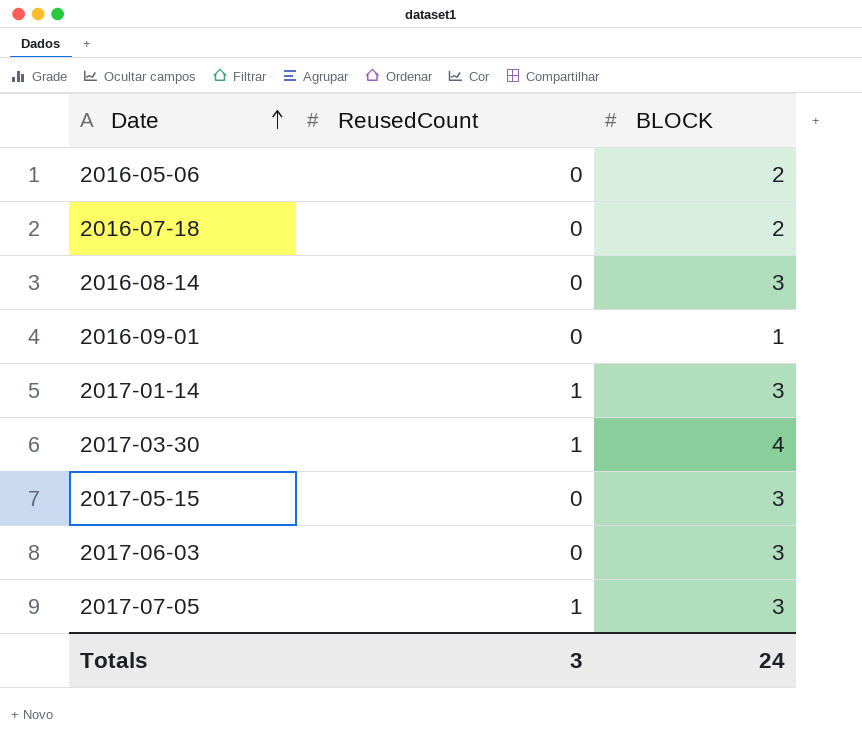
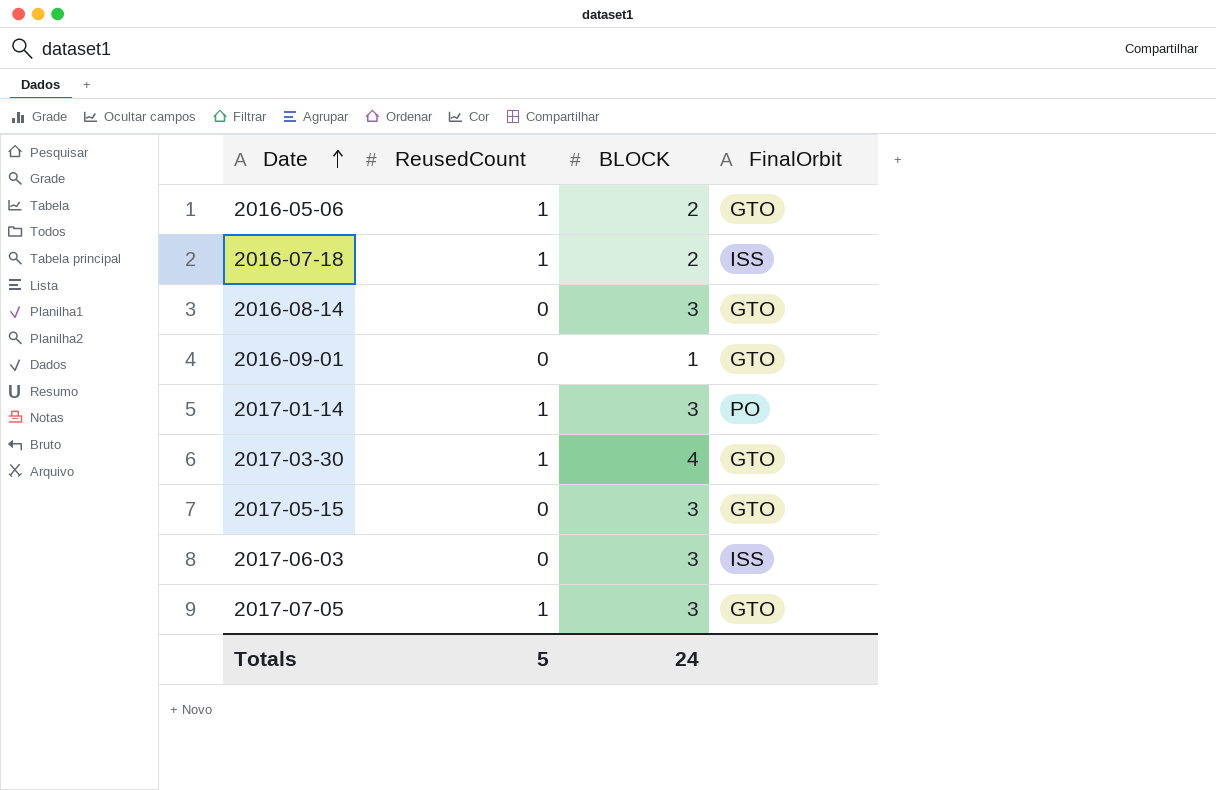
column FinalOrbit | position: none -> 4
2016-05-06 | ReusedCount: 0 -> 1
2016-07-18 | ReusedCount: 0 -> 1
Totals | ReusedCount: 3 -> 5

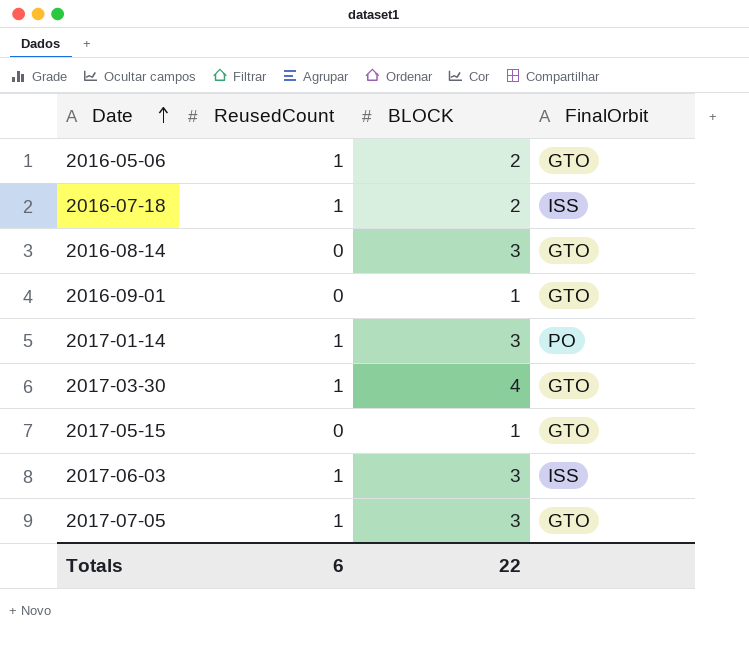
2017-05-15 | BLOCK: 3 -> 1
2017-06-03 | ReusedCount: 0 -> 1
Totals | ReusedCount: 5 -> 6
Totals | BLOCK: 24 -> 22

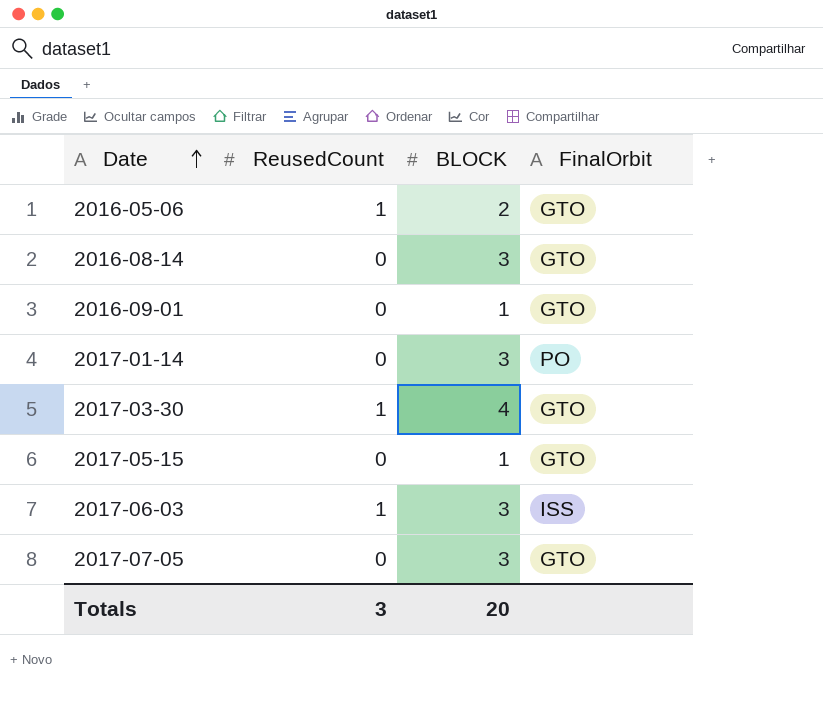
row 2016-07-18: 1 | 2 | ISS -> none
2017-01-14 | ReusedCount: 1 -> 0
2017-07-05 | ReusedCount: 1 -> 0
Totals | ReusedCount: 6 -> 3
Totals | BLOCK: 22 -> 20

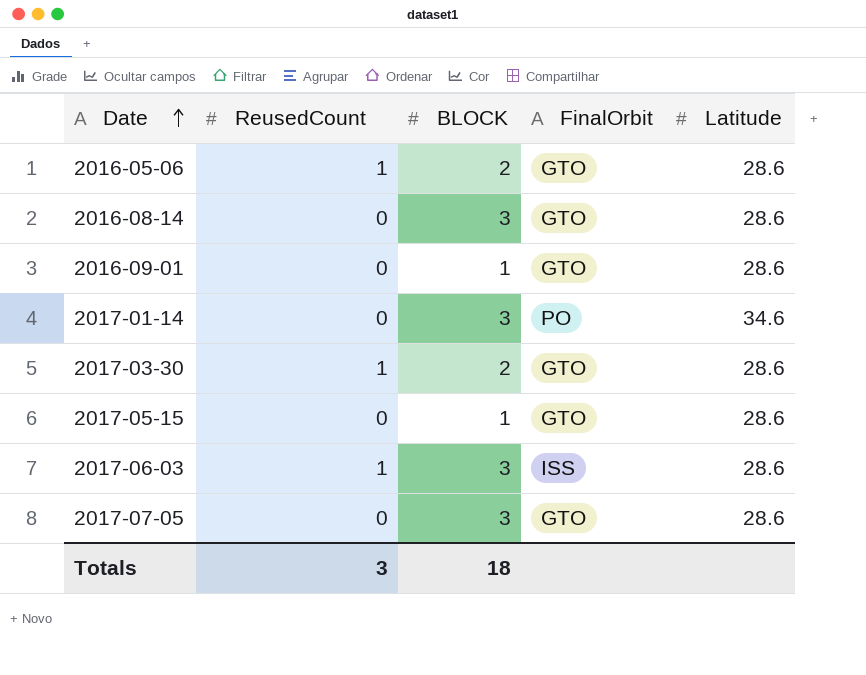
column Latitude | position: none -> 5
2017-03-30 | BLOCK: 4 -> 2
Totals | BLOCK: 20 -> 18

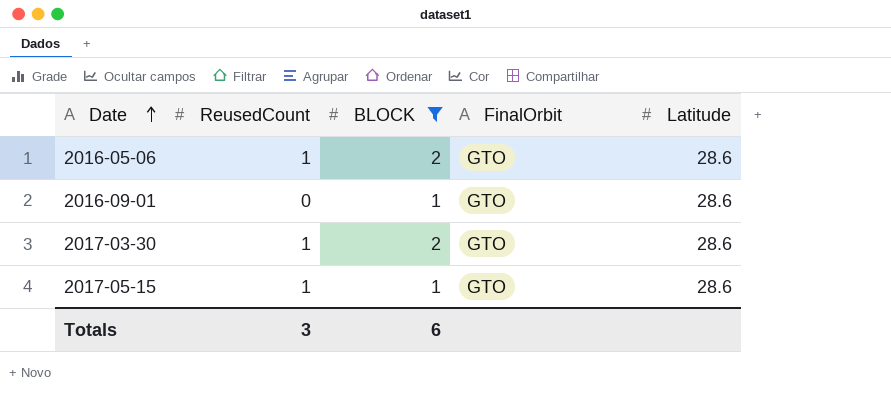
filter: none -> BLOCK != 3
2017-05-15 | ReusedCount: 0 -> 1
Totals | BLOCK: 18 -> 6

